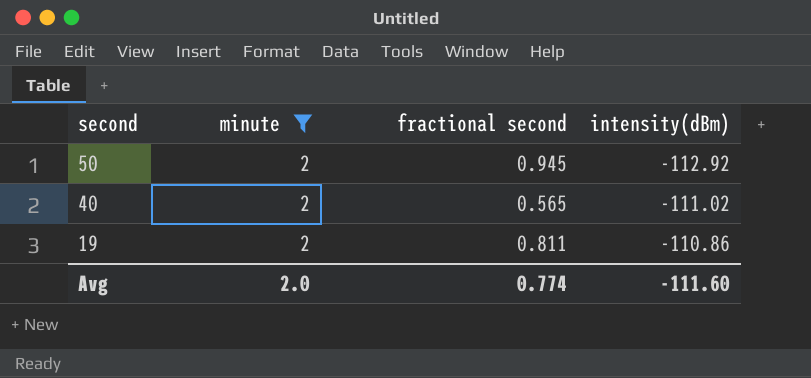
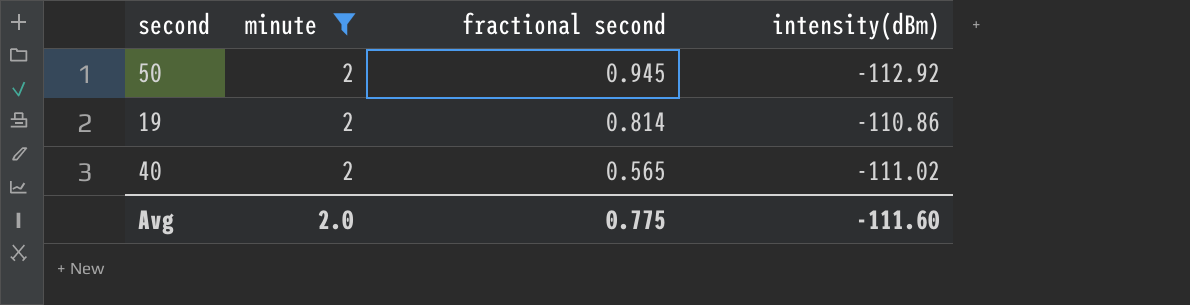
row order: second descending -> fractional second descending
19 | fractional second: 0.811 -> 0.814
Avg | fractional second: 0.774 -> 0.775

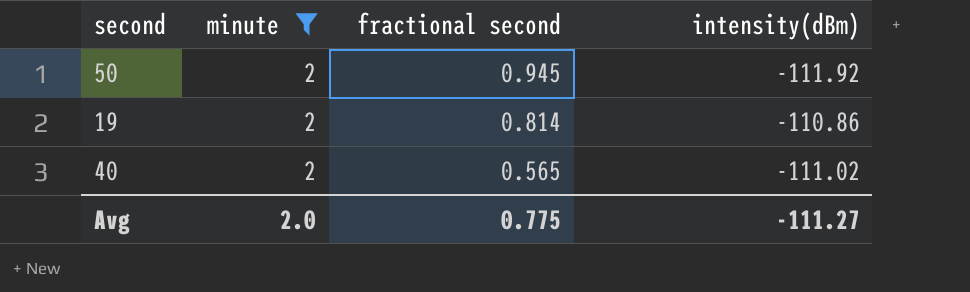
50 | intensity(dBm): -112.92 -> -111.92
Avg | intensity(dBm): -111.60 -> -111.27

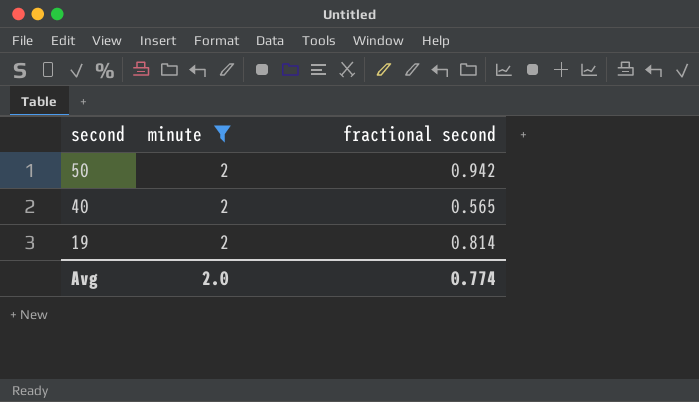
row order: fractional second descending -> second descending
column intensity(dBm) | position: 4 -> none
50 | fractional second: 0.945 -> 0.942
Avg | fractional second: 0.775 -> 0.774

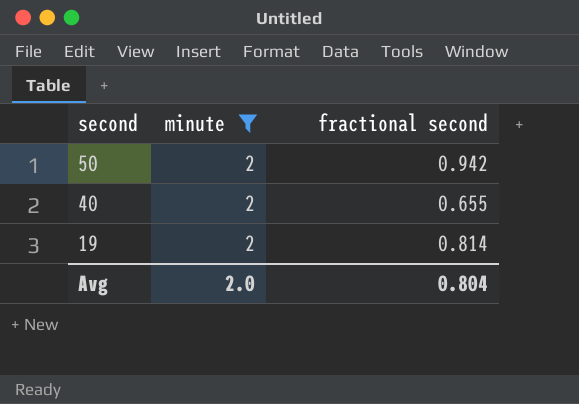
40 | fractional second: 0.565 -> 0.655
Avg | fractional second: 0.774 -> 0.804

